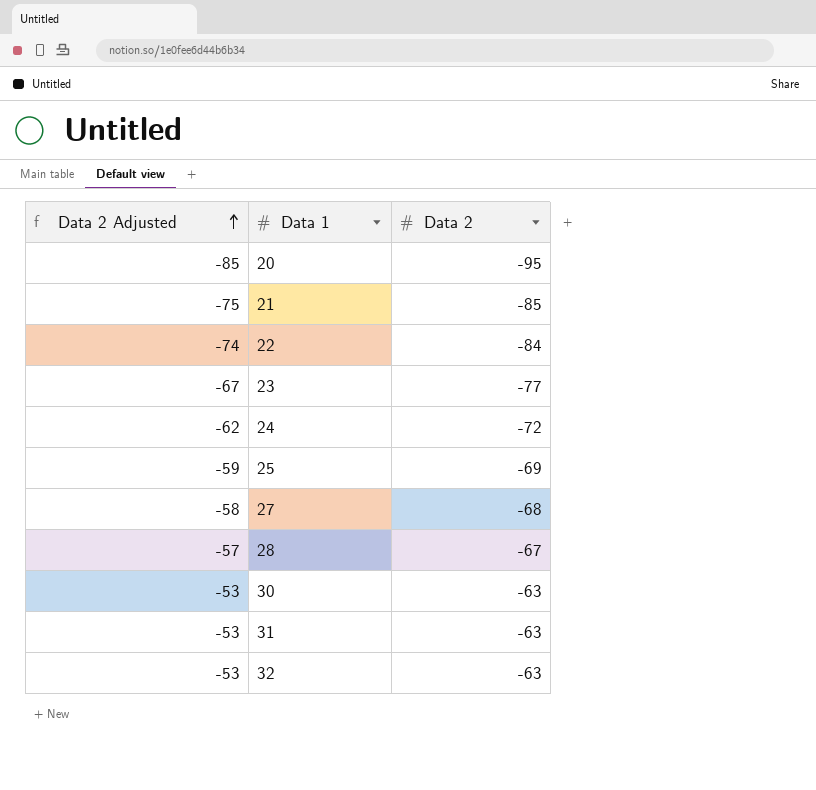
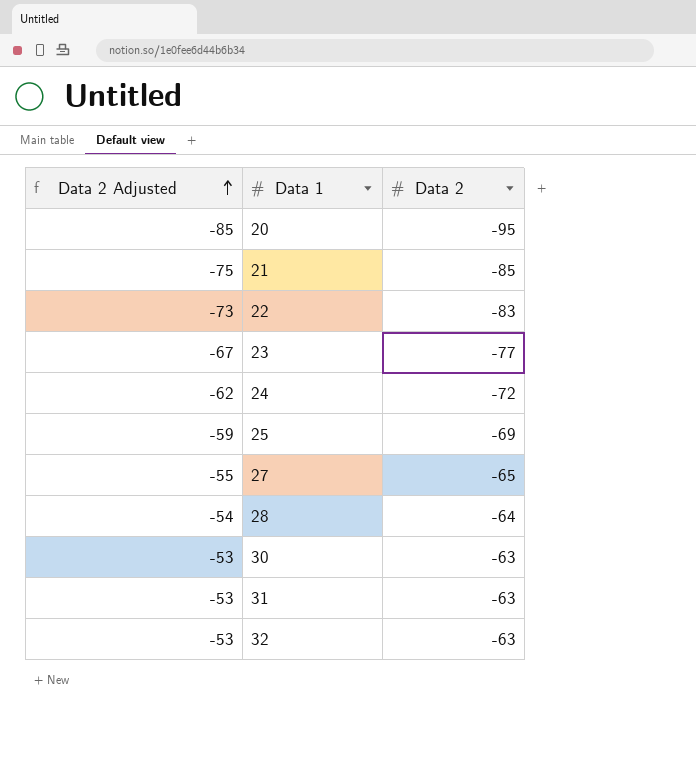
22 | Data 2 Adjusted: -74 -> -73
22 | Data 2: -84 -> -83
27 | Data 2 Adjusted: -58 -> -55
27 | Data 2: -68 -> -65
28 | Data 2 Adjusted: -57 -> -54
28 | Data 2: -67 -> -64

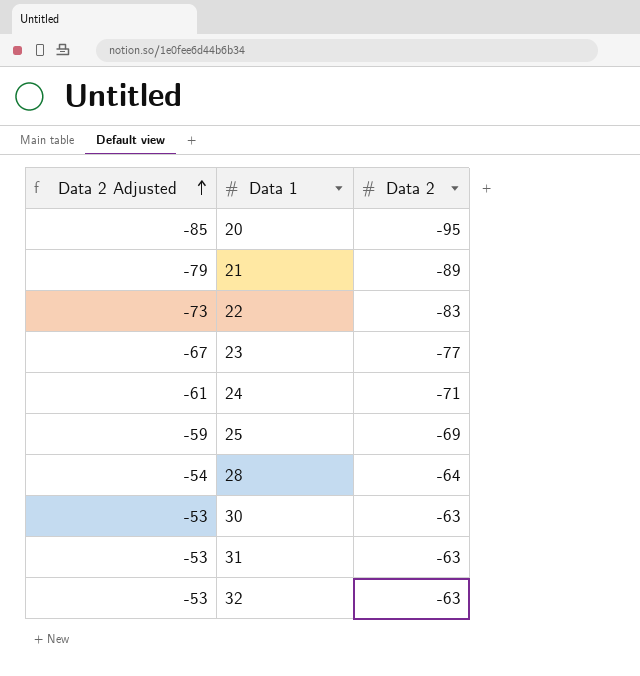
row 27: -55 | -65 -> none
21 | Data 2 Adjusted: -75 -> -79
21 | Data 2: -85 -> -89
24 | Data 2 Adjusted: -62 -> -61
24 | Data 2: -72 -> -71

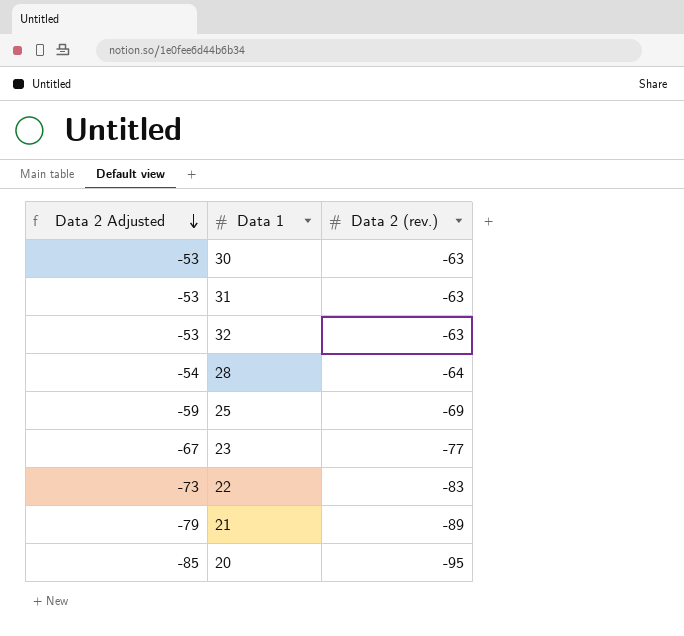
row order: Data 2 Adjusted ascending -> Data 2 Adjusted descending
column name: Data 2 -> Data 2 (rev.)
row 24: -61 | -71 -> none

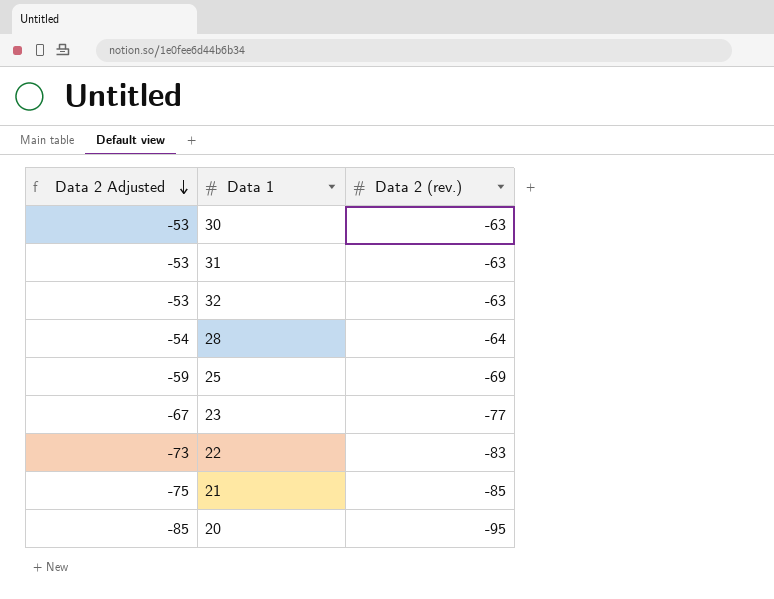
21 | Data 2 Adjusted: -79 -> -75
21 | Data 2 (rev.): -89 -> -85

